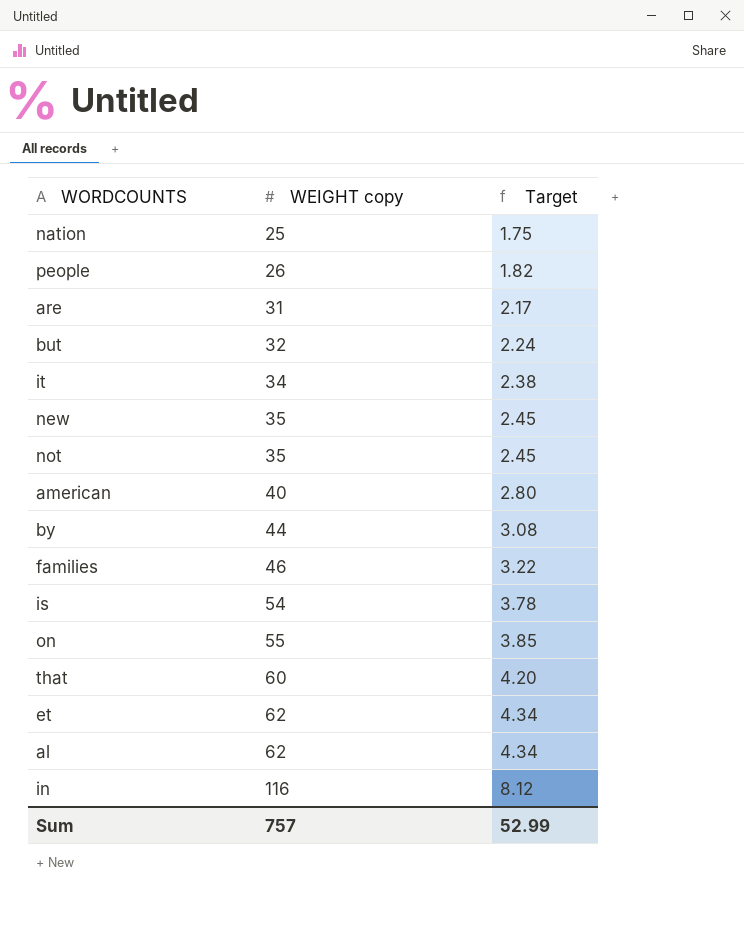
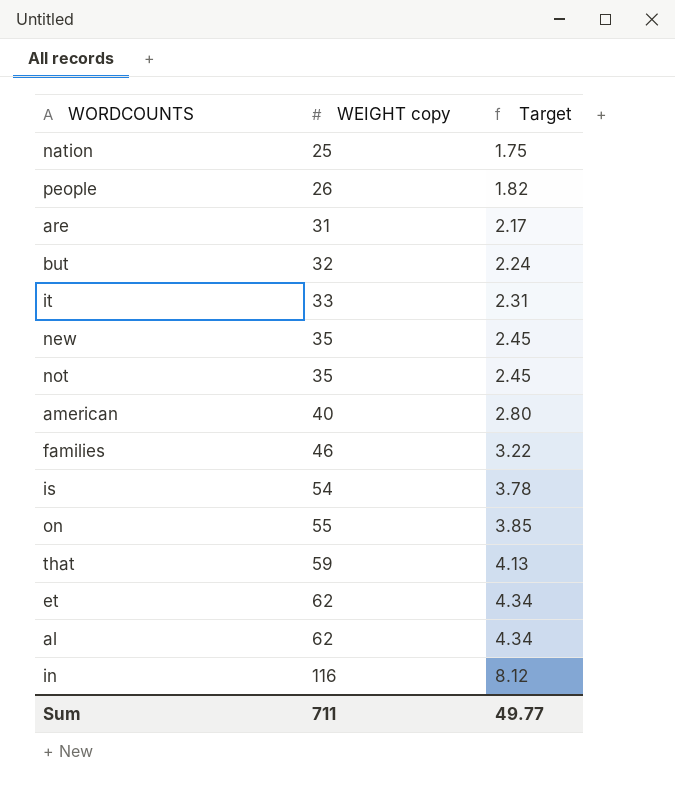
row by: 44 | 3.08 -> none
it | WEIGHT copy: 34 -> 33
it | Target: 2.38 -> 2.31
that | WEIGHT copy: 60 -> 59
that | Target: 4.20 -> 4.13
Sum | WEIGHT copy: 757 -> 711
Sum | Target: 52.99 -> 49.77

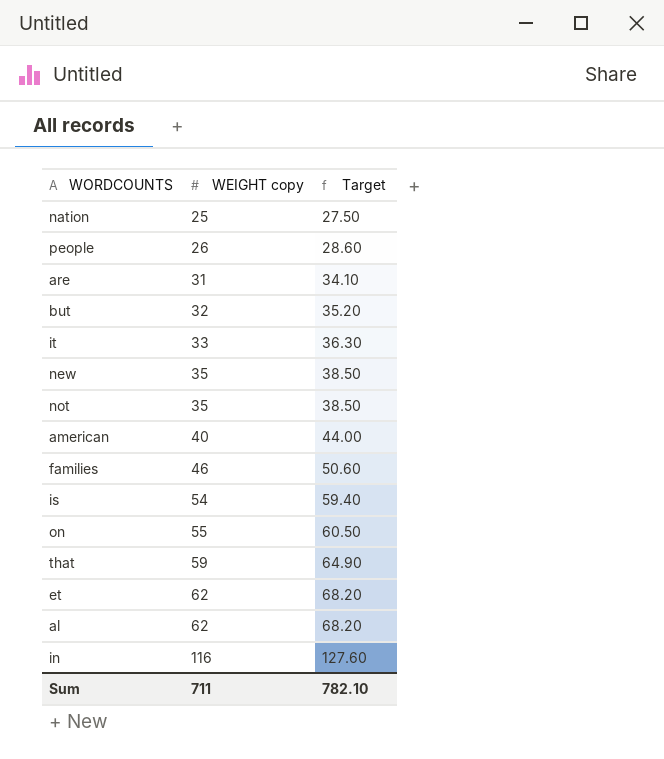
column Target | formula: [WEIGHT copy] * 0.07 -> [WEIGHT copy] * 1.1
Sum | Target: 49.77 -> 782.10

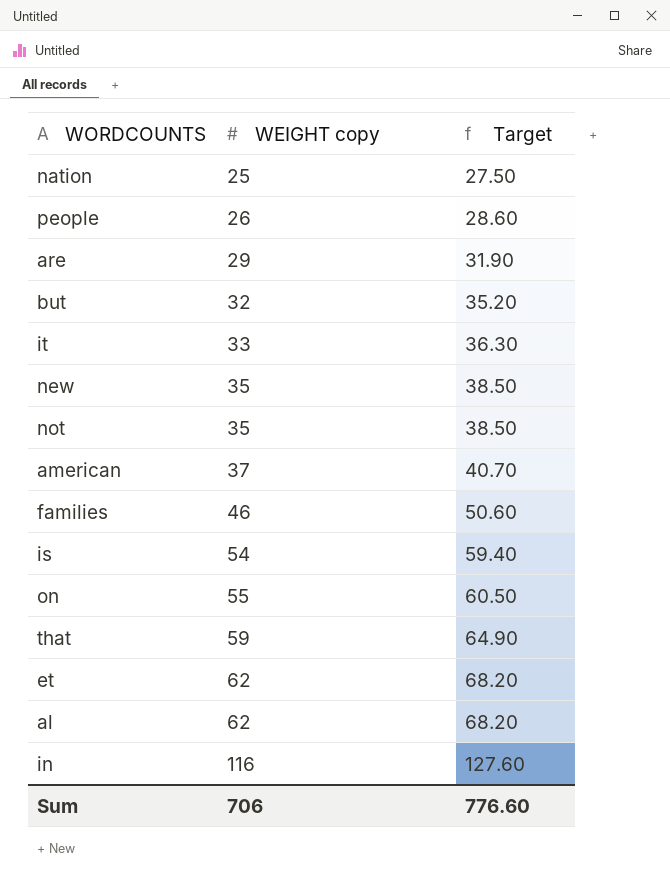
are | WEIGHT copy: 31 -> 29
are | Target: 34.10 -> 31.90
american | WEIGHT copy: 40 -> 37
american | Target: 44.00 -> 40.70
Sum | WEIGHT copy: 711 -> 706
Sum | Target: 782.10 -> 776.60

